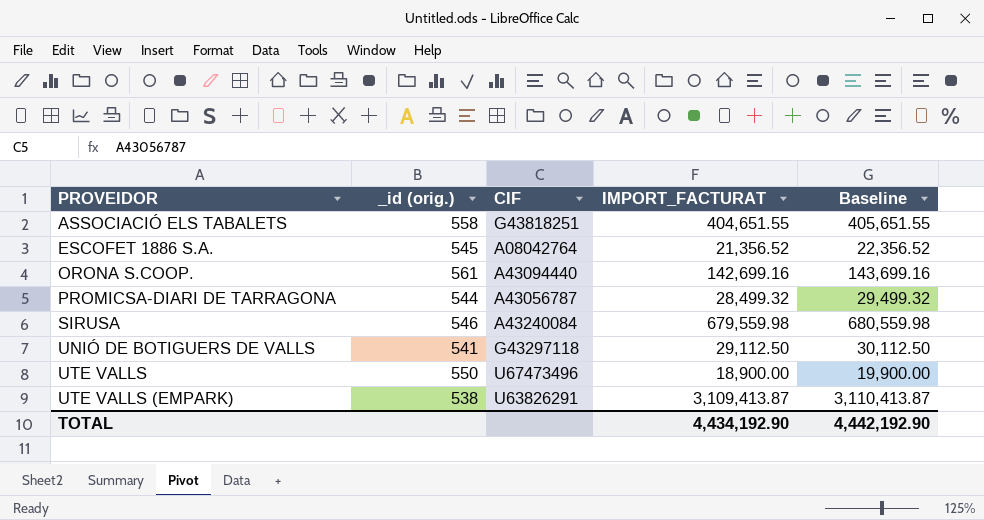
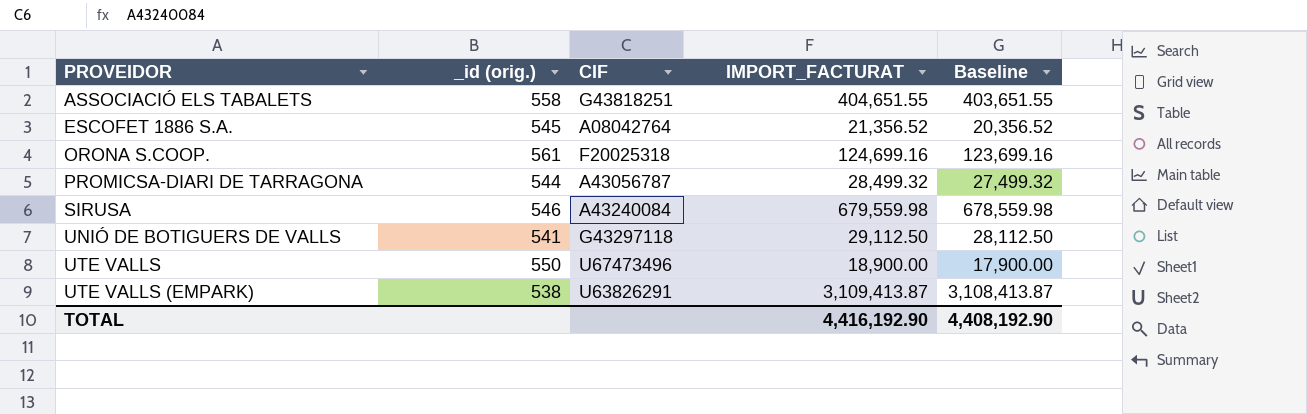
column Baseline | formula: [IMPORT_FACTURAT] + 1000 -> [IMPORT_FACTURAT] - 1000
ORONA S.COOP. | CIF: A43094440 -> F20025318
ORONA S.COOP. | IMPORT_FACTURAT: 142,699.16 -> 124,699.16
TOTAL | IMPORT_FACTURAT: 4,434,192.90 -> 4,416,192.90
TOTAL | Baseline: 4,442,192.90 -> 4,408,192.90

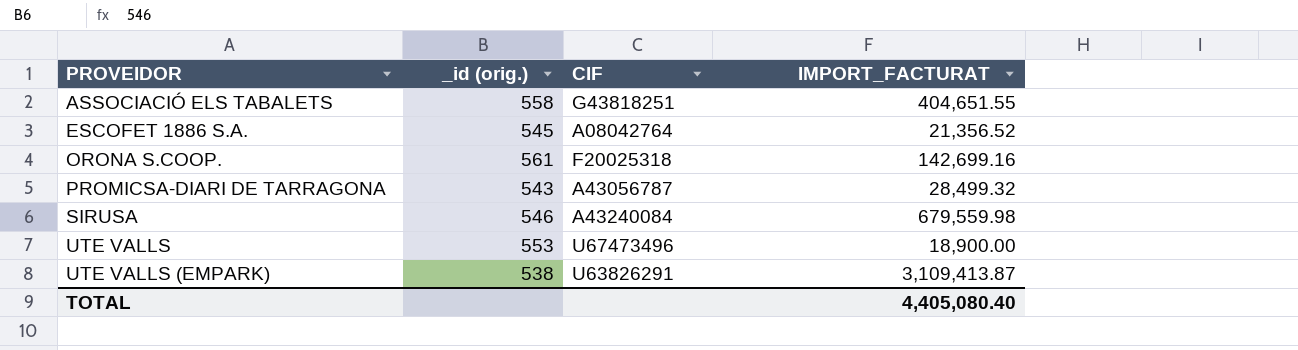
column Baseline | formula: [IMPORT_FACTURAT] - 1000 -> none
row UNIÓ DE BOTIGUERS DE VALLS: 541 | G43297118 | 29,112.50 | 28,112.50 -> none
ORONA S.COOP. | IMPORT_FACTURAT: 124,699.16 -> 142,699.16
PROMICSA-DIARI DE TARRAGONA | _id (orig.): 544 -> 543
UTE VALLS | _id (orig.): 550 -> 553
TOTAL | IMPORT_FACTURAT: 4,416,192.90 -> 4,405,080.40

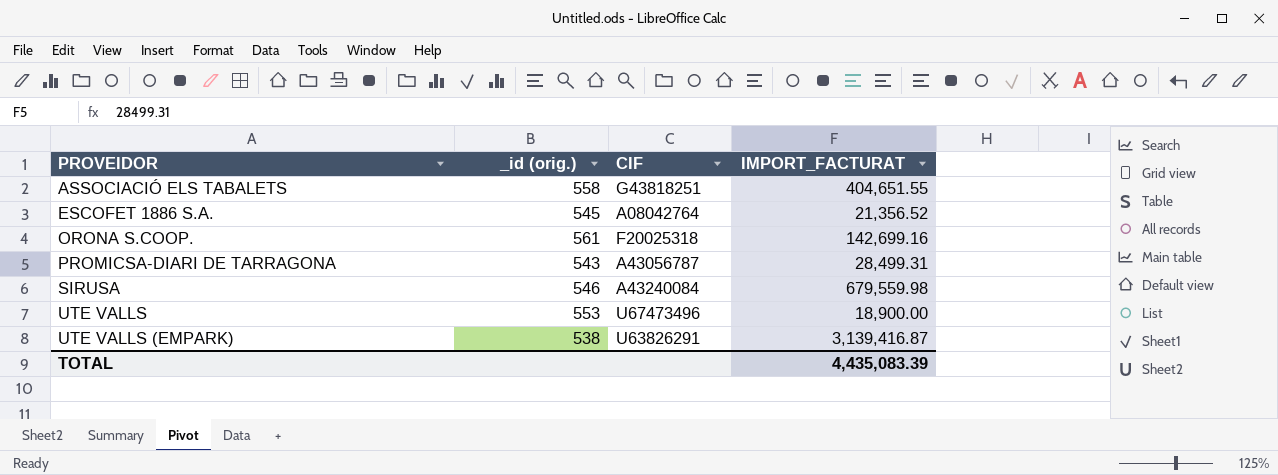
PROMICSA-DIARI DE TARRAGONA | IMPORT_FACTURAT: 28,499.32 -> 28,499.31
UTE VALLS (EMPARK) | IMPORT_FACTURAT: 3,109,413.87 -> 3,139,416.87
TOTAL | IMPORT_FACTURAT: 4,405,080.40 -> 4,435,083.39

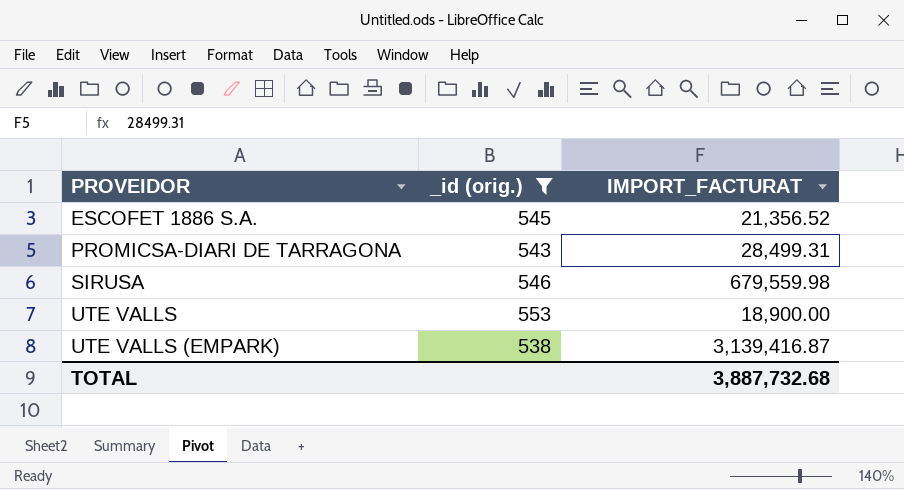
filter: none -> _id (orig.) <= 553
column CIF | position: 3 -> none
TOTAL | IMPORT_FACTURAT: 4,435,083.39 -> 3,887,732.68

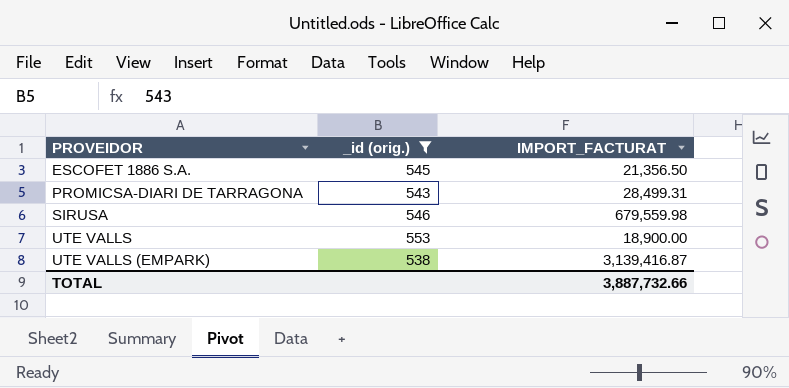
ESCOFET 1886 S.A. | IMPORT_FACTURAT: 21,356.52 -> 21,356.50
TOTAL | IMPORT_FACTURAT: 3,887,732.68 -> 3,887,732.66

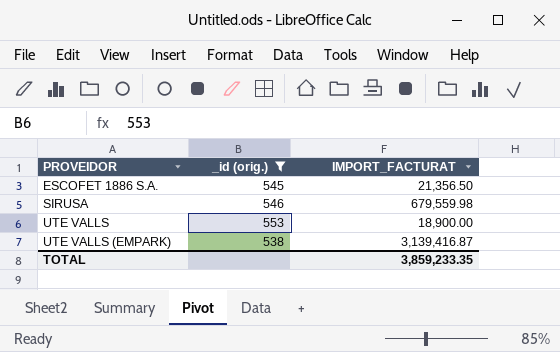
row PROMICSA-DIARI DE TARRAGONA: 543 | 28,499.31 -> none
TOTAL | IMPORT_FACTURAT: 3,887,732.66 -> 3,859,233.35

